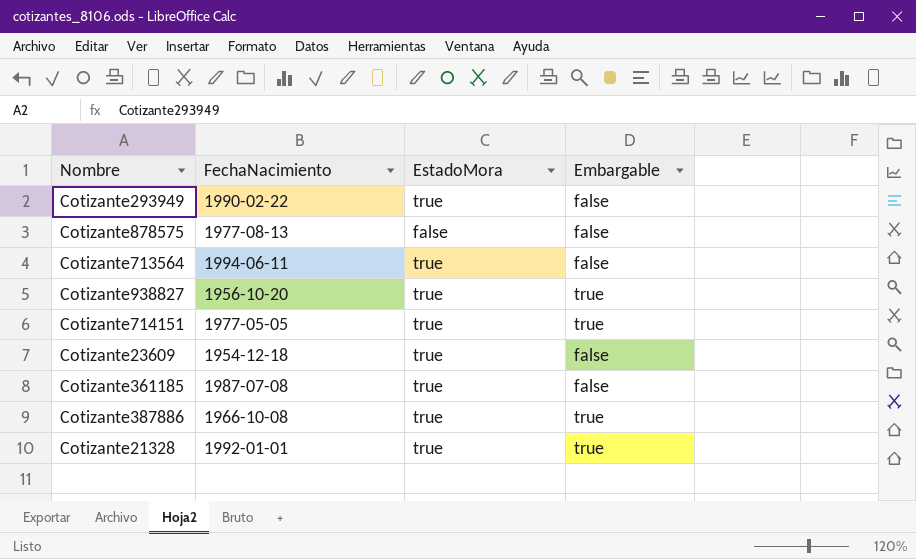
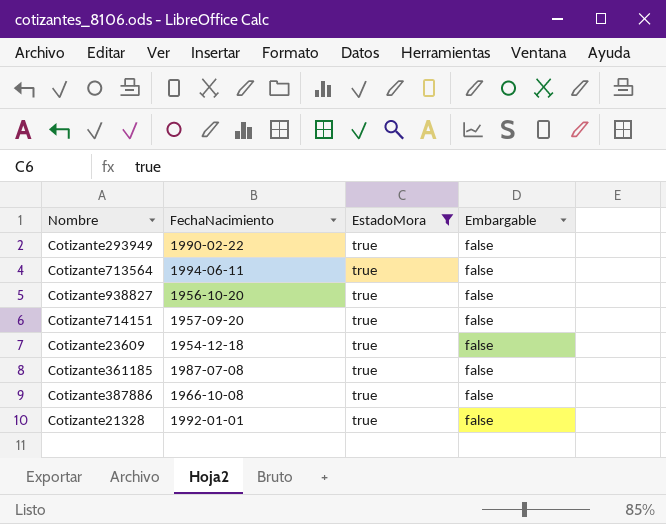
filter: none -> EstadoMora = true
Cotizante938827 | Embargable: true -> false
Cotizante714151 | FechaNacimiento: 1977-05-05 -> 1957-09-20
Cotizante714151 | Embargable: true -> false
Cotizante387886 | Embargable: true -> false
Cotizante21328 | Embargable: true -> false

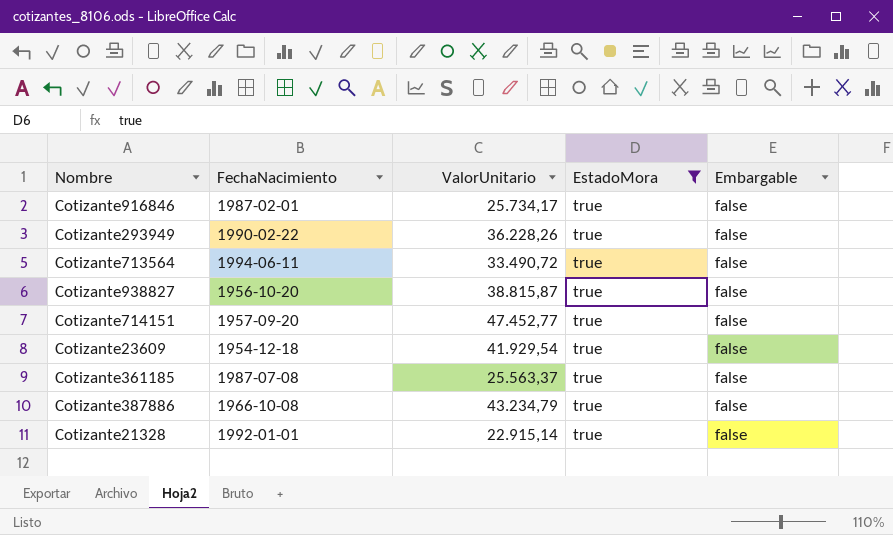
column ValorUnitario | position: none -> 3
row Cotizante916846: none -> 1987-02-01 | 25.734,17 | true | false

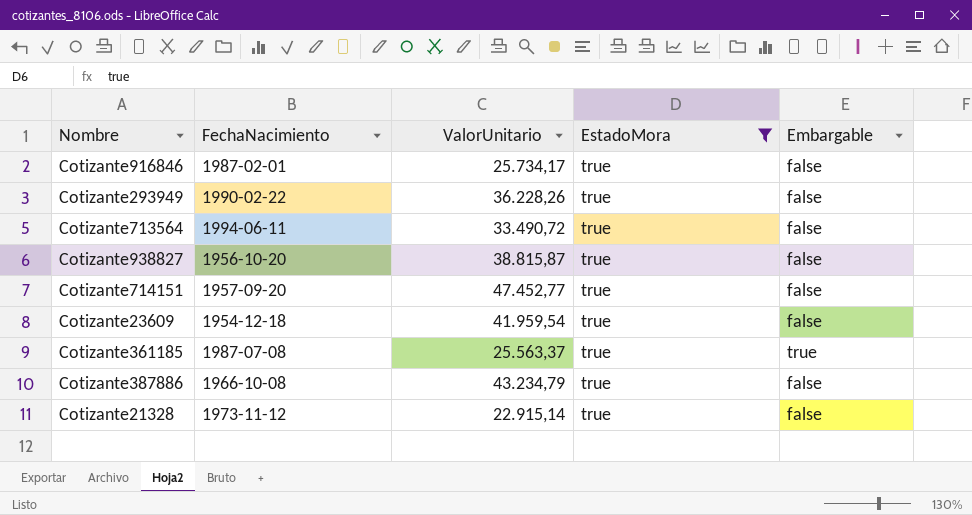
Cotizante23609 | ValorUnitario: 41.929,54 -> 41.959,54
Cotizante361185 | Embargable: false -> true
Cotizante21328 | FechaNacimiento: 1992-01-01 -> 1973-11-12

